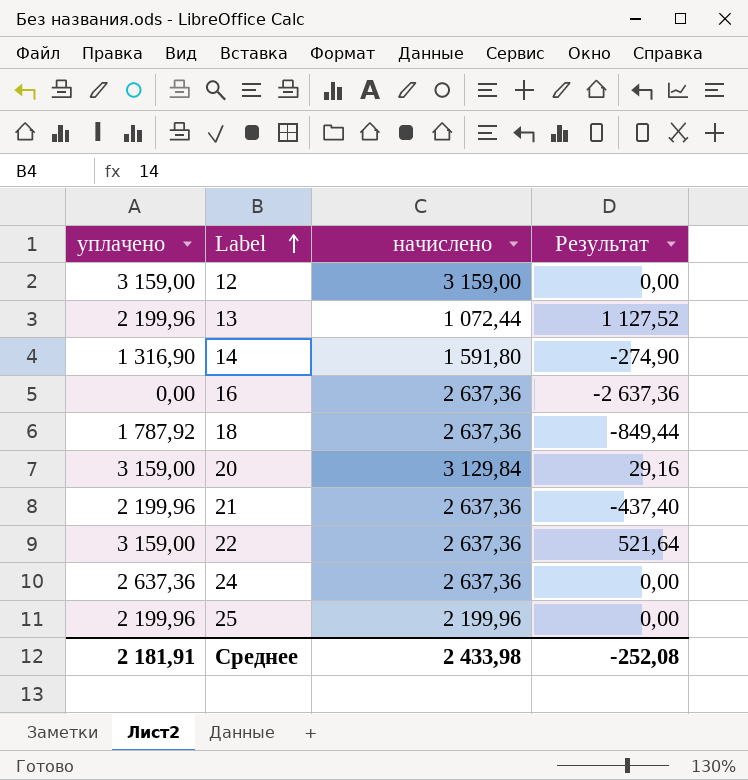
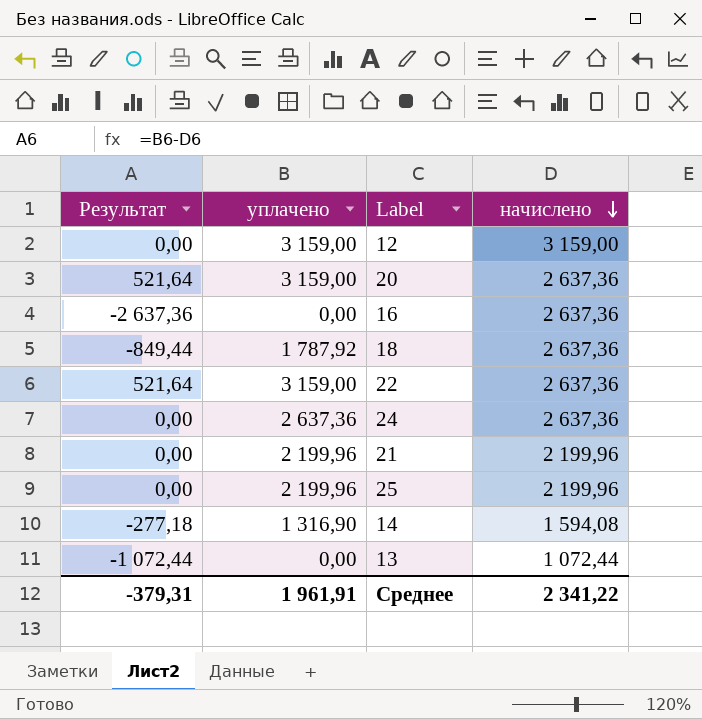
row order: Label ascending -> начислено descending
column Результат | position: 4 -> 1
20 | Результат: 29,16 -> 521,64
20 | начислено: 3 129,84 -> 2 637,36
21 | Результат: -437,40 -> 0,00
21 | начислено: 2 637,36 -> 2 199,96
14 | Результат: -274,90 -> -277,18
14 | начислено: 1 591,80 -> 1 594,08
13 | Результат: 1 127,52 -> -1 072,44
13 | уплачено: 2 199,96 -> 0,00
Среднее | Результат: -252,08 -> -379,31
Среднее | уплачено: 2 181,91 -> 1 961,91
Среднее | начислено: 2 433,98 -> 2 341,22

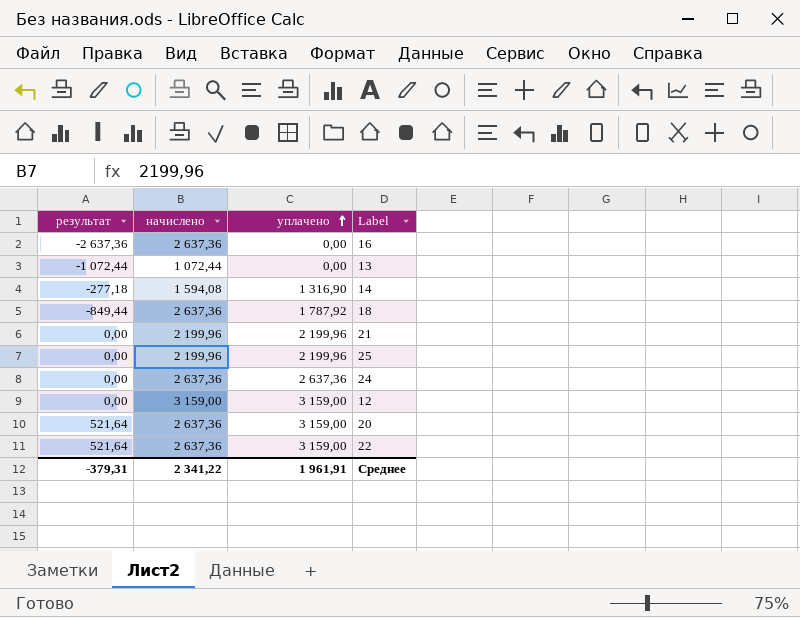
row order: начислено descending -> уплачено ascending
column name: Результат -> результат
column начислено | position: 4 -> 2

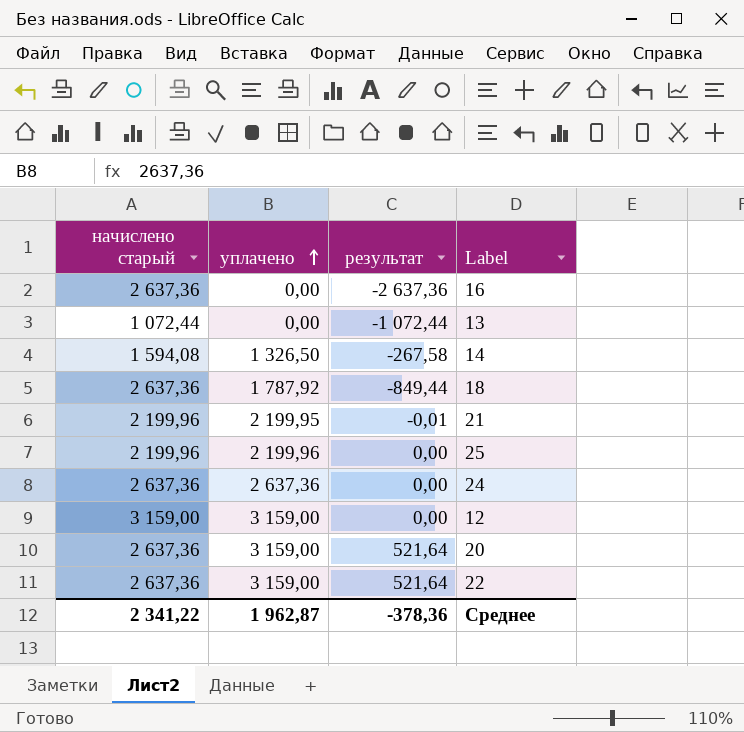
column name: начислено -> начислено старый
column результат | position: 1 -> 3
14 | уплачено: 1 316,90 -> 1 326,50
14 | результат: -277,18 -> -267,58
21 | уплачено: 2 199,96 -> 2 199,95
21 | результат: 0,00 -> -0,01
Среднее | уплачено: 1 961,91 -> 1 962,87
Среднее | результат: -379,31 -> -378,36

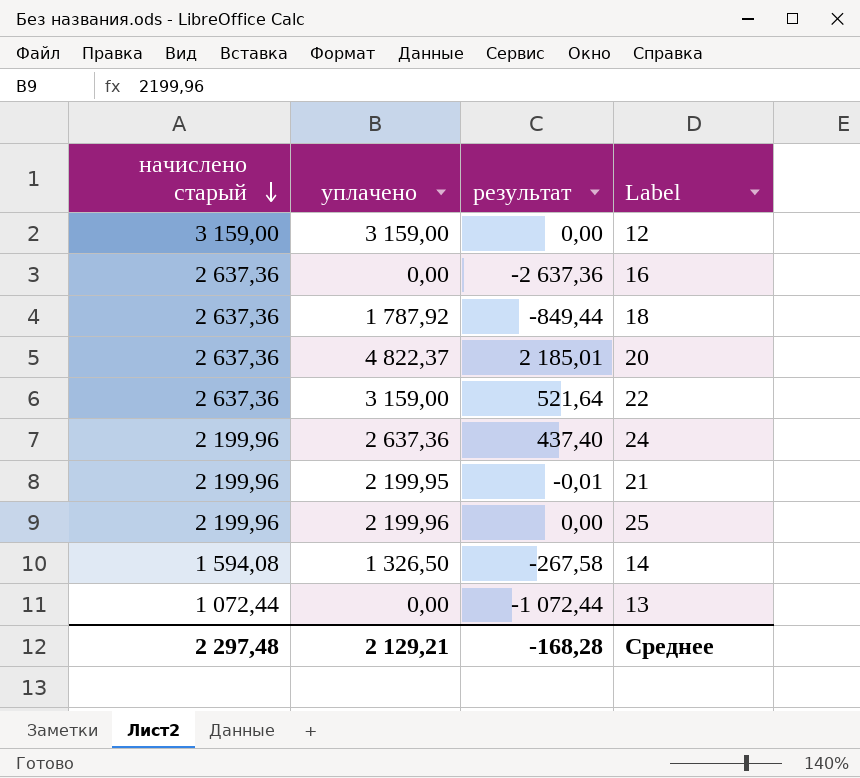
row order: уплачено ascending -> начислено старый descending
20 | уплачено: 3 159,00 -> 4 822,37
20 | результат: 521,64 -> 2 185,01
24 | начислено старый: 2 637,36 -> 2 199,96
24 | результат: 0,00 -> 437,40
Среднее | начислено старый: 2 341,22 -> 2 297,48
Среднее | уплачено: 1 962,87 -> 2 129,21
Среднее | результат: -378,36 -> -168,28

